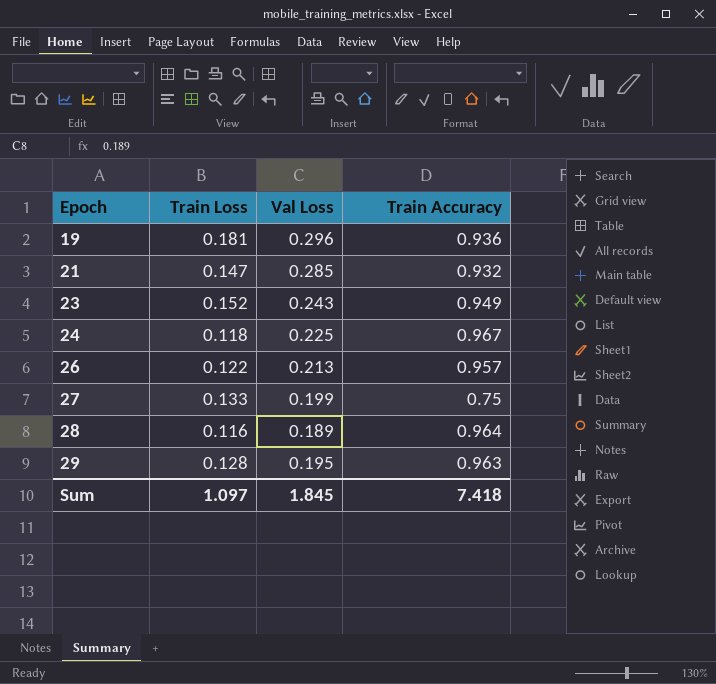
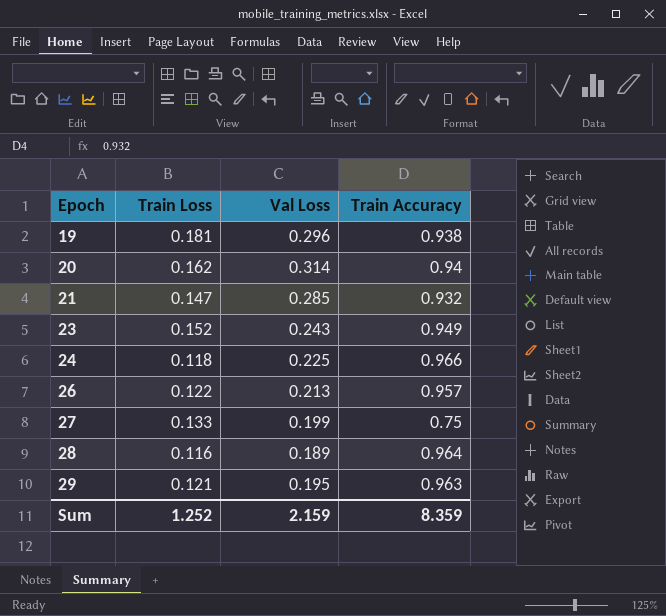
19 | Train Accuracy: 0.936 -> 0.938
row 20: none -> 0.162 | 0.314 | 0.94
24 | Train Accuracy: 0.967 -> 0.966
29 | Train Loss: 0.128 -> 0.121
Sum | Train Loss: 1.097 -> 1.252
Sum | Val Loss: 1.845 -> 2.159
Sum | Train Accuracy: 7.418 -> 8.359

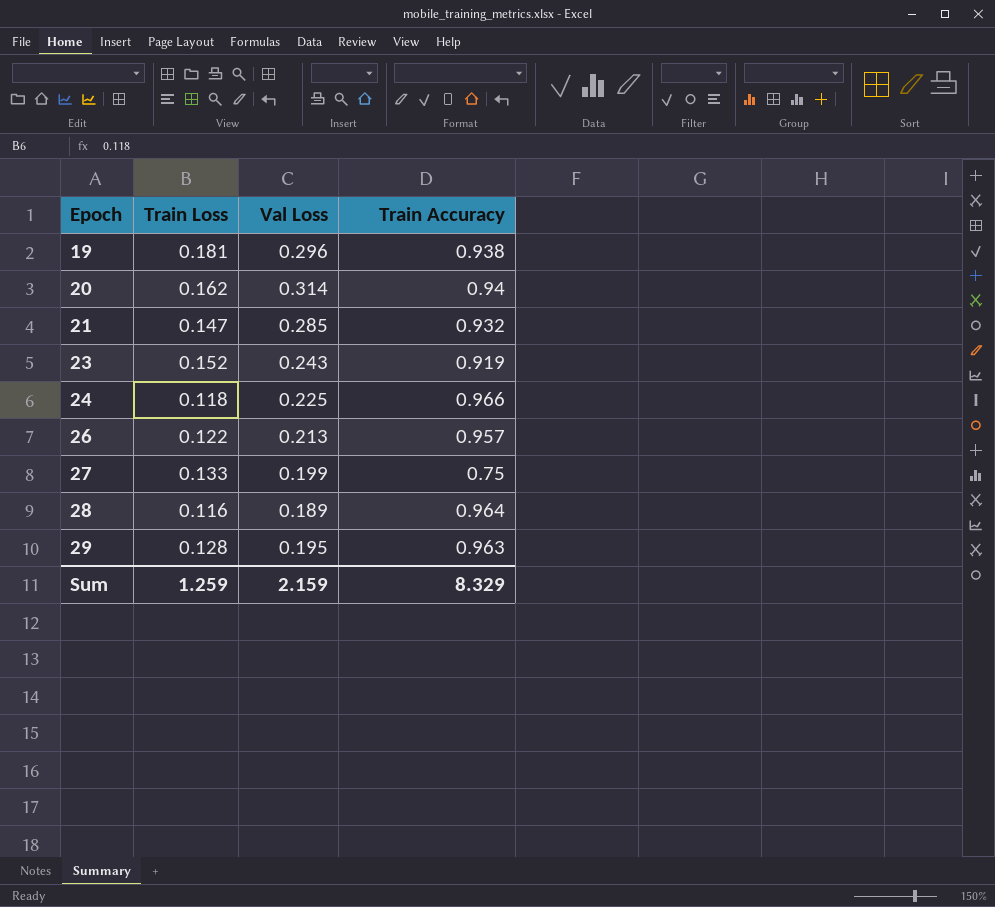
23 | Train Accuracy: 0.949 -> 0.919
29 | Train Loss: 0.121 -> 0.128
Sum | Train Loss: 1.252 -> 1.259
Sum | Train Accuracy: 8.359 -> 8.329

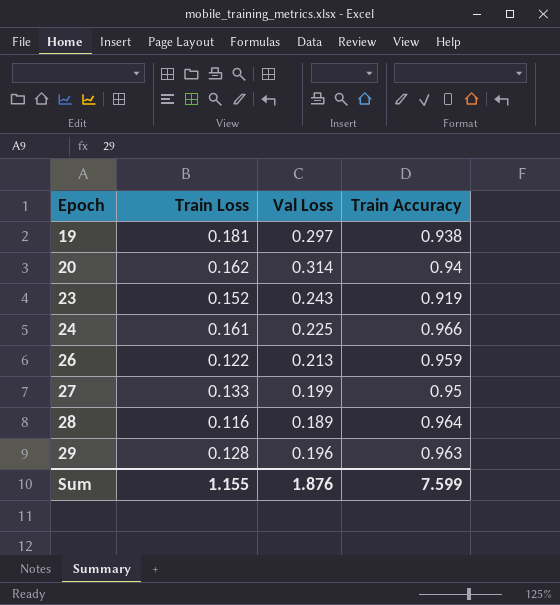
row 21: 0.147 | 0.285 | 0.932 -> none
19 | Val Loss: 0.296 -> 0.297
24 | Train Loss: 0.118 -> 0.161
26 | Train Accuracy: 0.957 -> 0.959
27 | Train Accuracy: 0.75 -> 0.95
29 | Val Loss: 0.195 -> 0.196
Sum | Train Loss: 1.259 -> 1.155
Sum | Val Loss: 2.159 -> 1.876
Sum | Train Accuracy: 8.329 -> 7.599

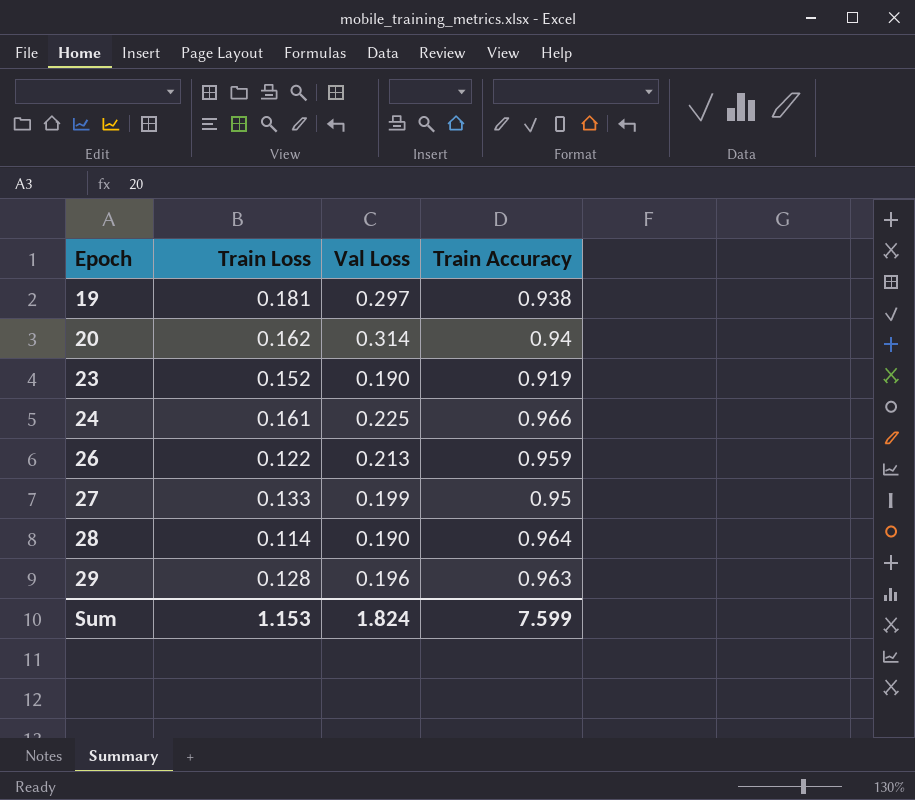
23 | Val Loss: 0.243 -> 0.190
28 | Train Loss: 0.116 -> 0.114
28 | Val Loss: 0.189 -> 0.190
Sum | Train Loss: 1.155 -> 1.153
Sum | Val Loss: 1.876 -> 1.824

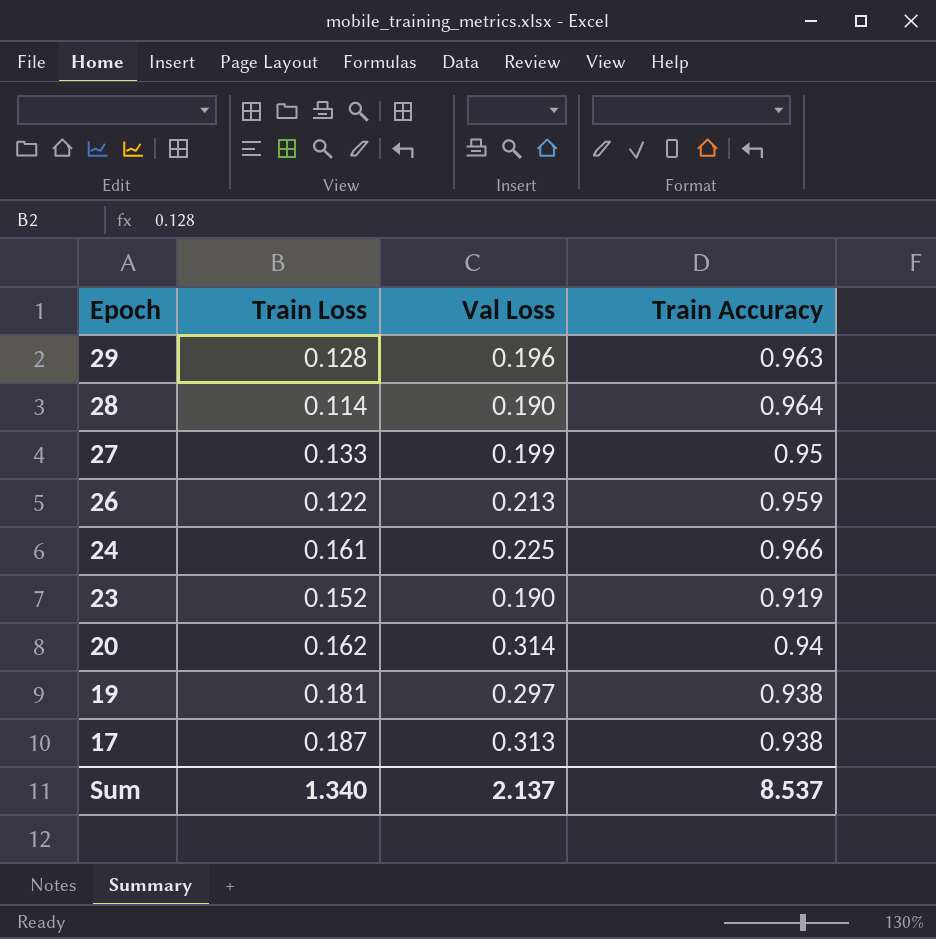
row order: Epoch ascending -> Epoch descending
row 17: none -> 0.187 | 0.313 | 0.938
Sum | Train Loss: 1.153 -> 1.340
Sum | Val Loss: 1.824 -> 2.137
Sum | Train Accuracy: 7.599 -> 8.537

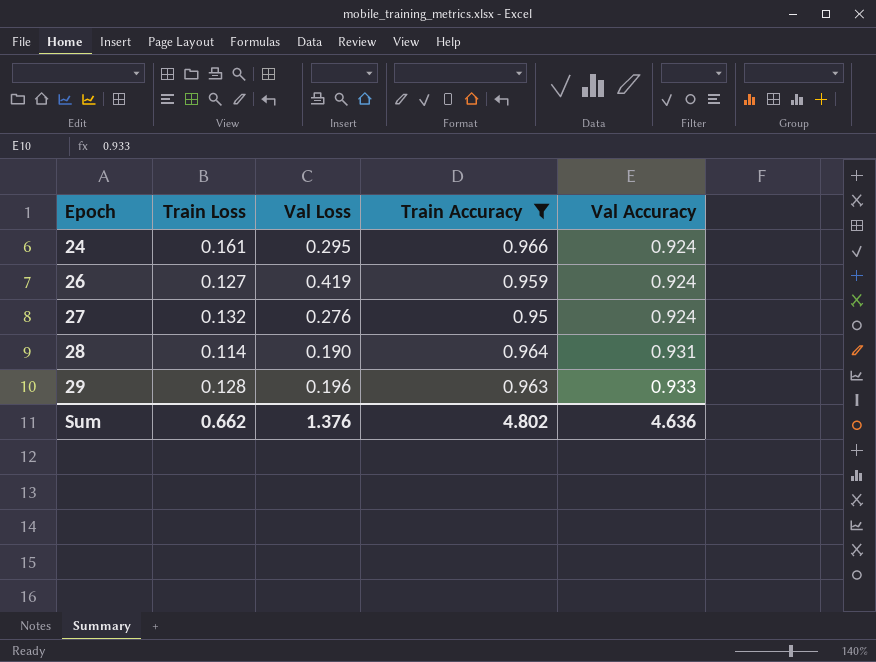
filter: none -> Train Accuracy >= 0.95
row order: Epoch descending -> Epoch ascending
column Val Accuracy | position: none -> 5
24 | Val Loss: 0.225 -> 0.295
26 | Train Loss: 0.122 -> 0.127
26 | Val Loss: 0.213 -> 0.419
27 | Train Loss: 0.133 -> 0.132
27 | Val Loss: 0.199 -> 0.276
Sum | Train Loss: 1.340 -> 0.662
Sum | Val Loss: 2.137 -> 1.376
Sum | Train Accuracy: 8.537 -> 4.802

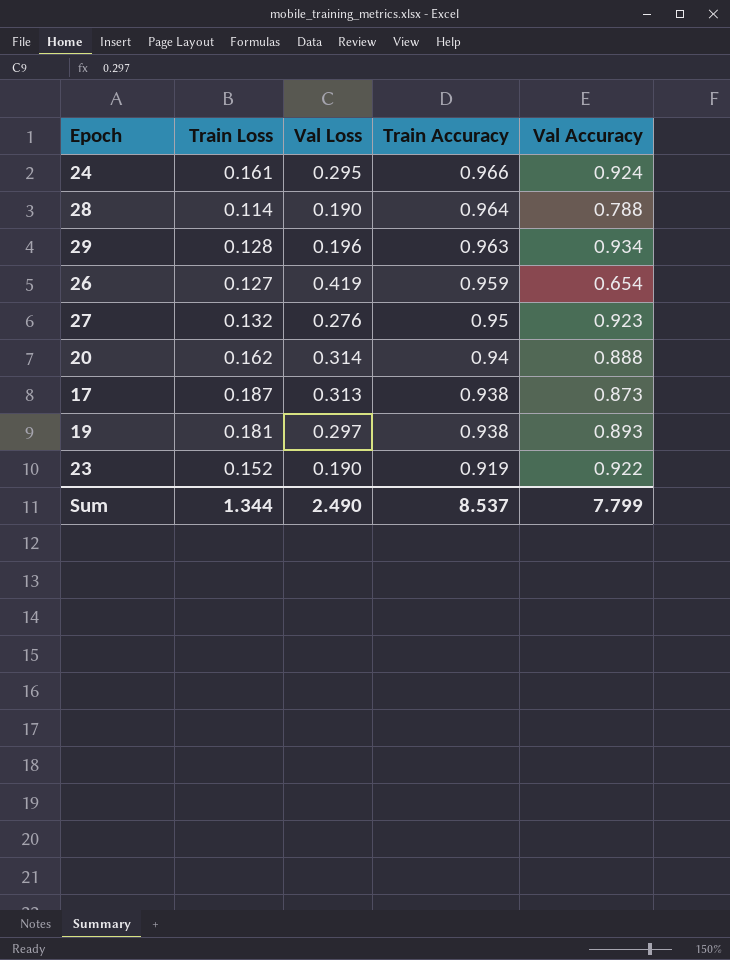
filter: Train Accuracy >= 0.95 -> none
row order: Epoch ascending -> Train Accuracy descending
28 | Val Accuracy: 0.931 -> 0.788
29 | Val Accuracy: 0.933 -> 0.934
26 | Val Accuracy: 0.924 -> 0.654
27 | Val Accuracy: 0.924 -> 0.923
Sum | Train Loss: 0.662 -> 1.344
Sum | Val Loss: 1.376 -> 2.490
Sum | Train Accuracy: 4.802 -> 8.537
Sum | Val Accuracy: 4.636 -> 7.799

